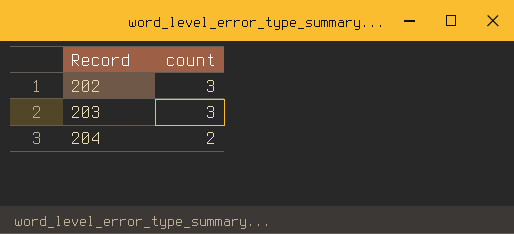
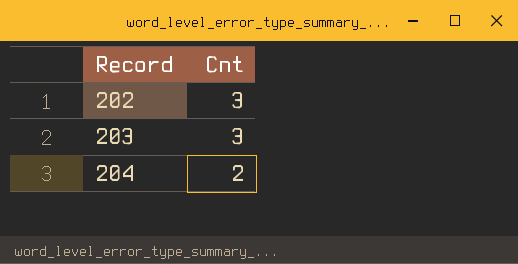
column name: count -> Cnt

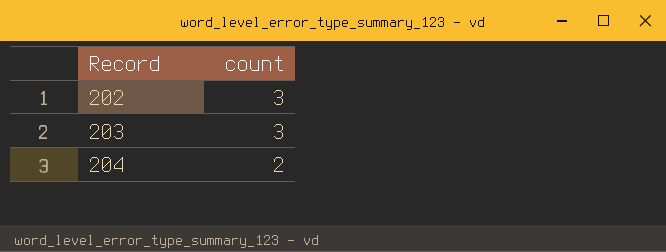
column name: Cnt -> count

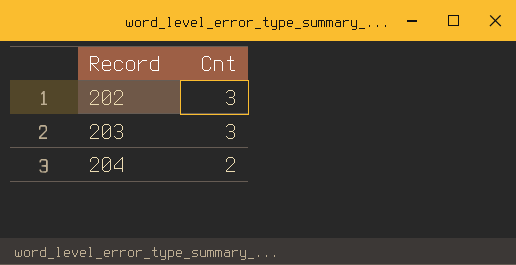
column name: count -> Cnt

